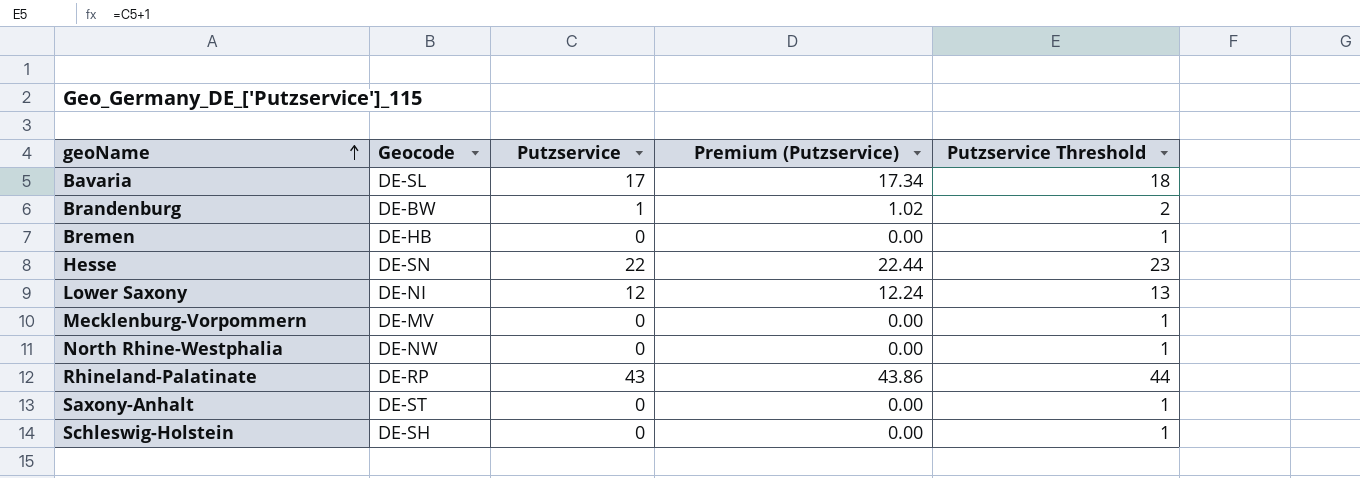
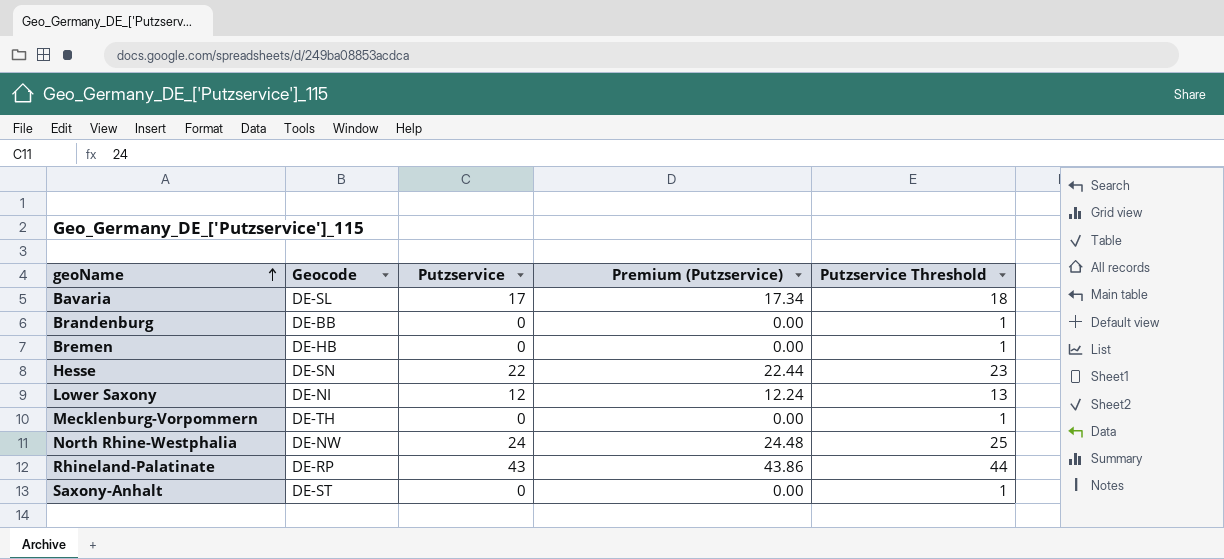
row Schleswig-Holstein: DE-SH | 0 | 0.00 | 1 -> none
Brandenburg | Geocode: DE-BW -> DE-BB
Brandenburg | Putzservice: 1 -> 0
Brandenburg | Premium (Putzservice): 1.02 -> 0.00
Brandenburg | Putzservice Threshold: 2 -> 1
Mecklenburg-Vorpommern | Geocode: DE-MV -> DE-TH
North Rhine-Westphalia | Putzservice: 0 -> 24
North Rhine-Westphalia | Premium (Putzservice): 0.00 -> 24.48
North Rhine-Westphalia | Putzservice Threshold: 1 -> 25

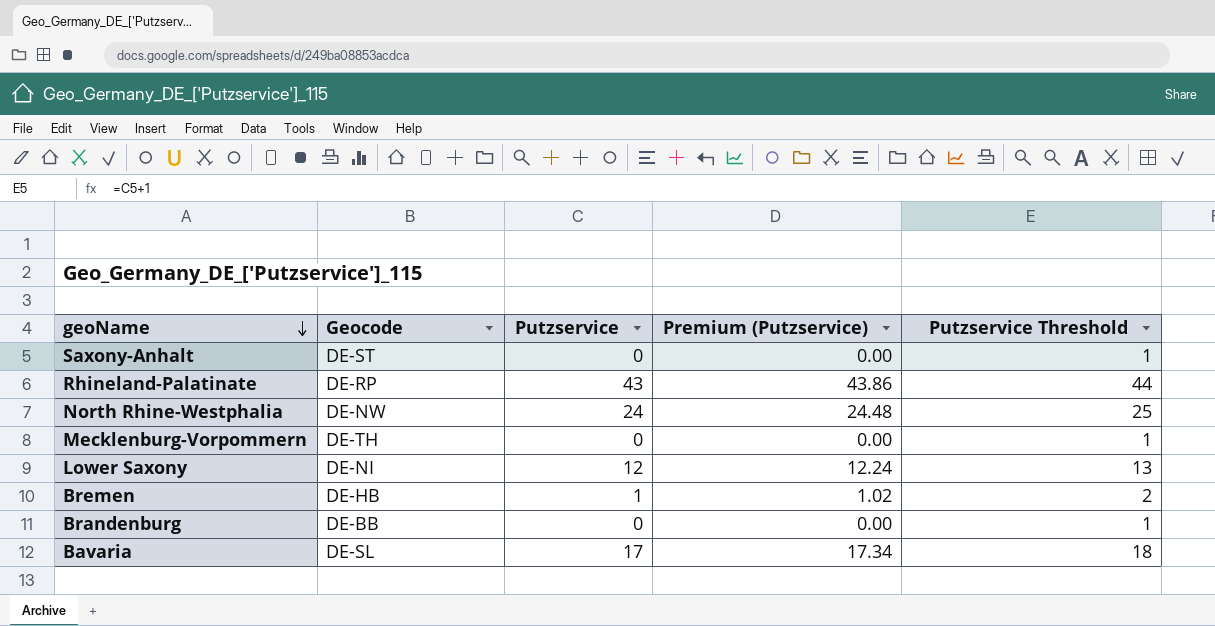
row order: geoName ascending -> geoName descending
row Hesse: DE-SN | 22 | 22.44 | 23 -> none
Bremen | Putzservice: 0 -> 1
Bremen | Premium (Putzservice): 0.00 -> 1.02
Bremen | Putzservice Threshold: 1 -> 2

